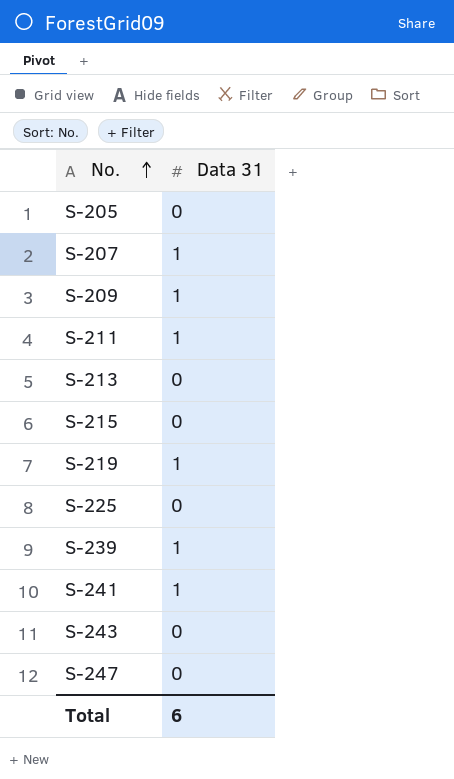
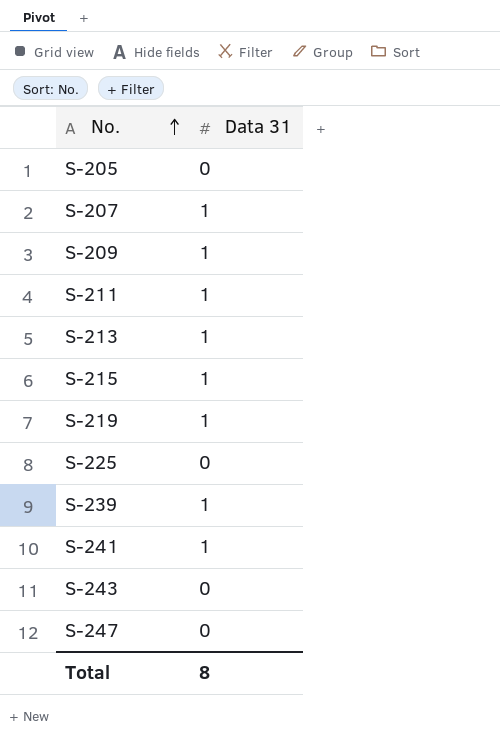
S-213 | Data 31: 0 -> 1
S-215 | Data 31: 0 -> 1
Total | Data 31: 6 -> 8

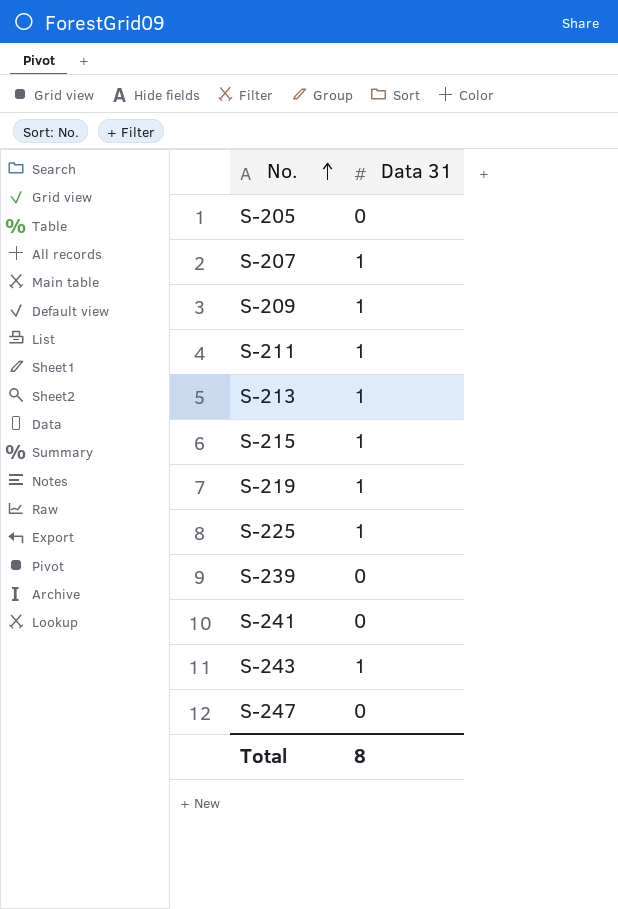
S-225 | Data 31: 0 -> 1
S-239 | Data 31: 1 -> 0
S-241 | Data 31: 1 -> 0
S-243 | Data 31: 0 -> 1

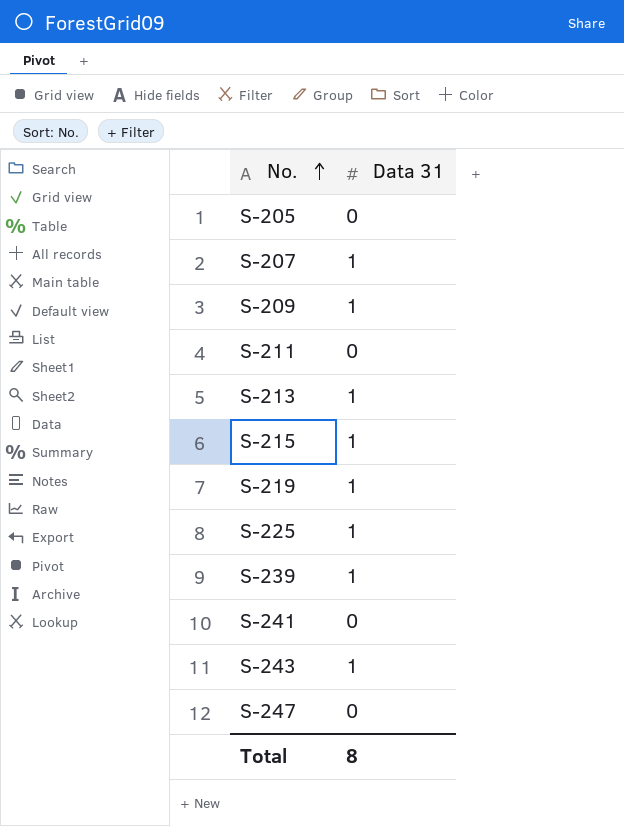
S-211 | Data 31: 1 -> 0
S-239 | Data 31: 0 -> 1

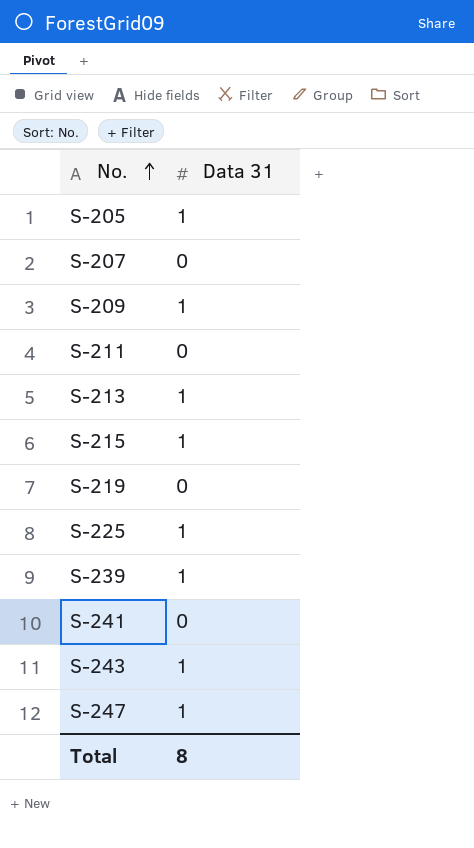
S-205 | Data 31: 0 -> 1
S-207 | Data 31: 1 -> 0
S-219 | Data 31: 1 -> 0
S-247 | Data 31: 0 -> 1

